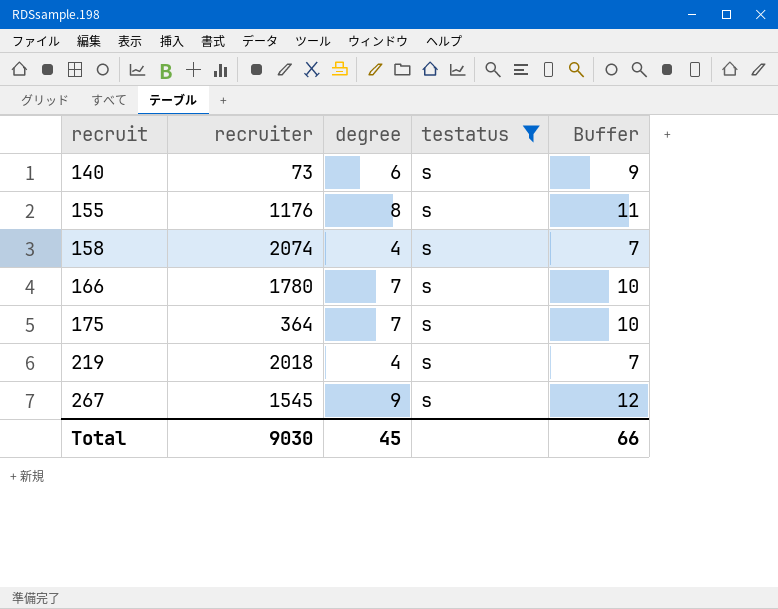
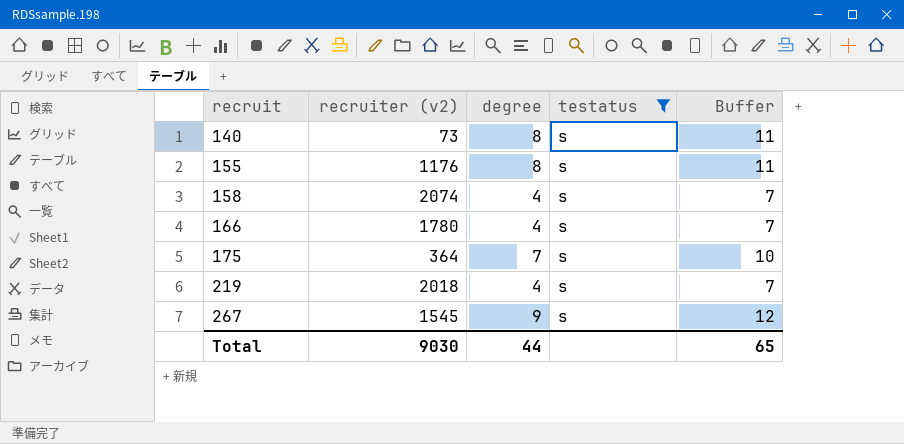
column name: recruiter -> recruiter (v2)
140 | degree: 6 -> 8
140 | Buffer: 9 -> 11
166 | degree: 7 -> 4
166 | Buffer: 10 -> 7
Total | degree: 45 -> 44
Total | Buffer: 66 -> 65

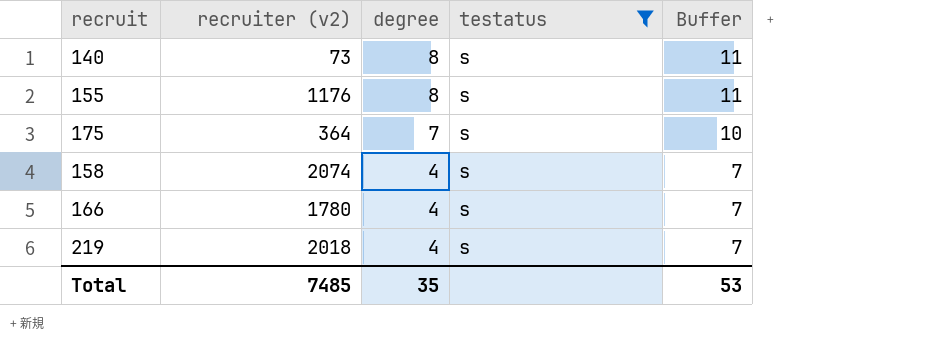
row order: recruit ascending -> degree descending
row 267: 1545 | 9 | s | 12 -> none
Total | recruiter (v2): 9030 -> 7485
Total | degree: 44 -> 35
Total | Buffer: 65 -> 53

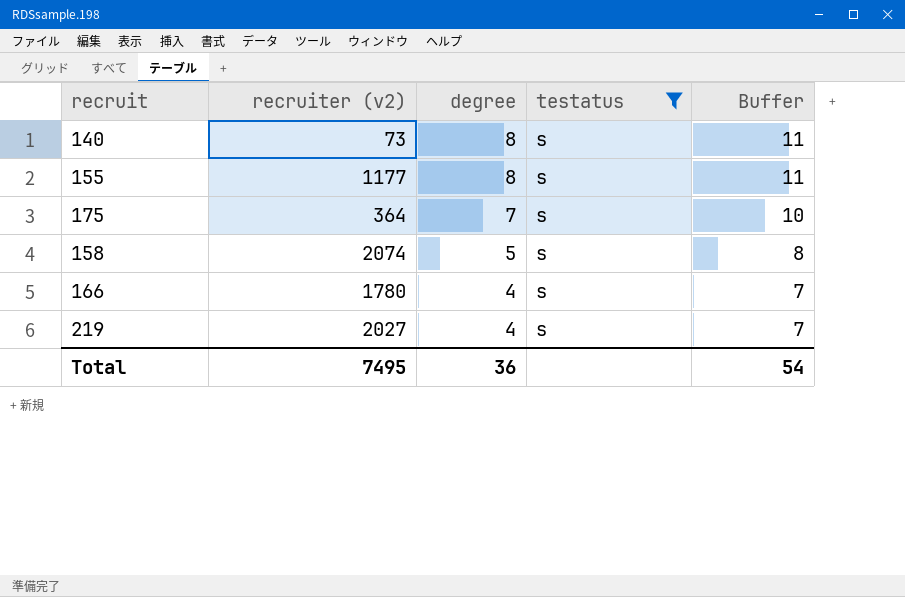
155 | recruiter (v2): 1176 -> 1177
158 | degree: 4 -> 5
158 | Buffer: 7 -> 8
219 | recruiter (v2): 2018 -> 2027
Total | recruiter (v2): 7485 -> 7495
Total | degree: 35 -> 36
Total | Buffer: 53 -> 54

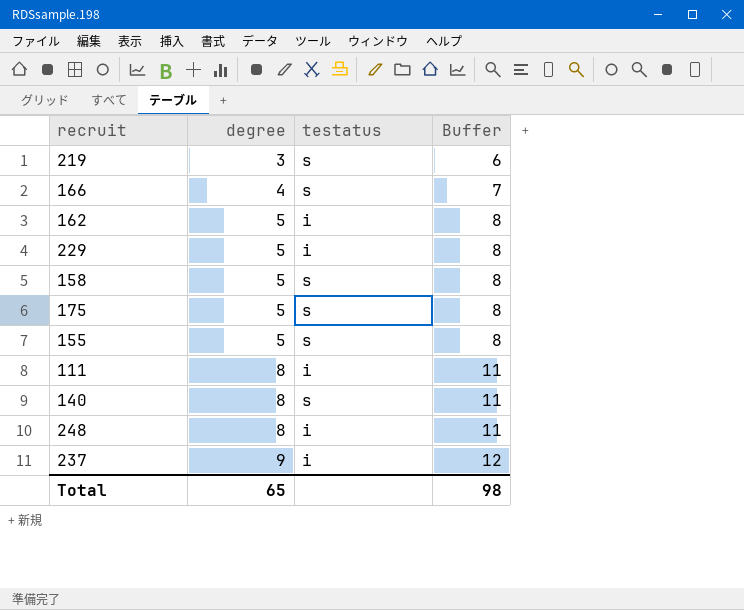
filter: testatus = s -> none
row order: degree descending -> degree ascending
column recruiter (v2) | position: 2 -> none
219 | degree: 4 -> 3
219 | Buffer: 7 -> 6
175 | degree: 7 -> 5
175 | Buffer: 10 -> 8
155 | degree: 8 -> 5
155 | Buffer: 11 -> 8
Total | degree: 36 -> 65
Total | Buffer: 54 -> 98

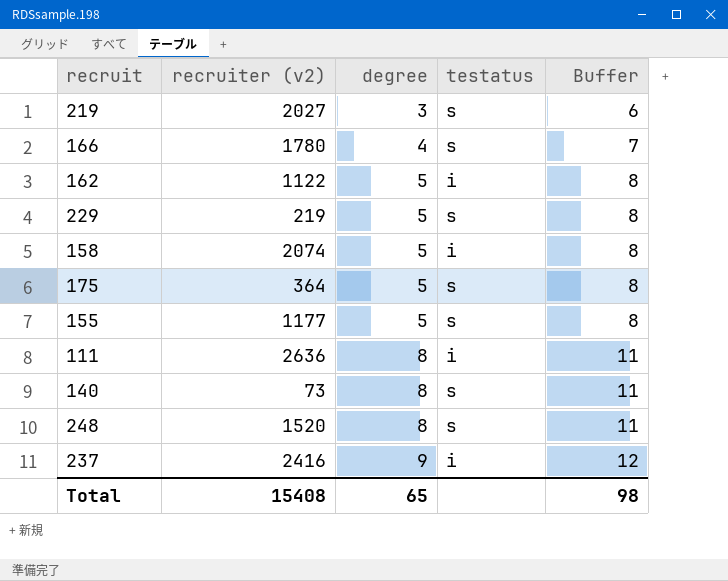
column recruiter (v2) | position: none -> 2
229 | testatus: i -> s
158 | testatus: s -> i
248 | testatus: i -> s

